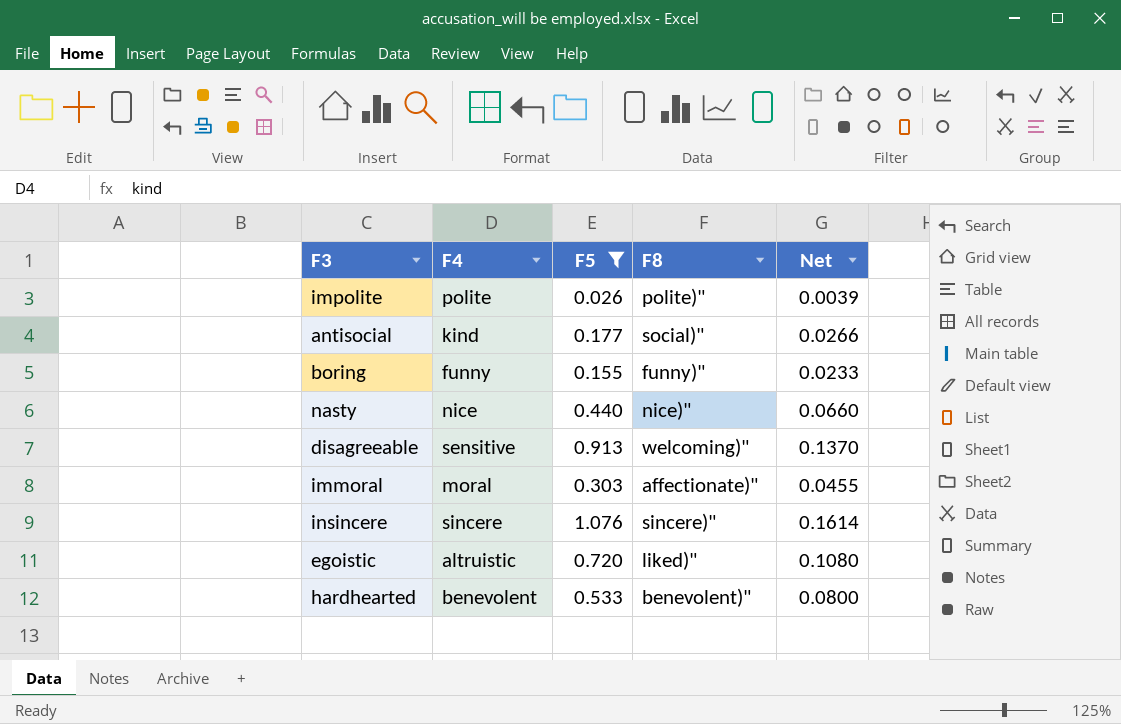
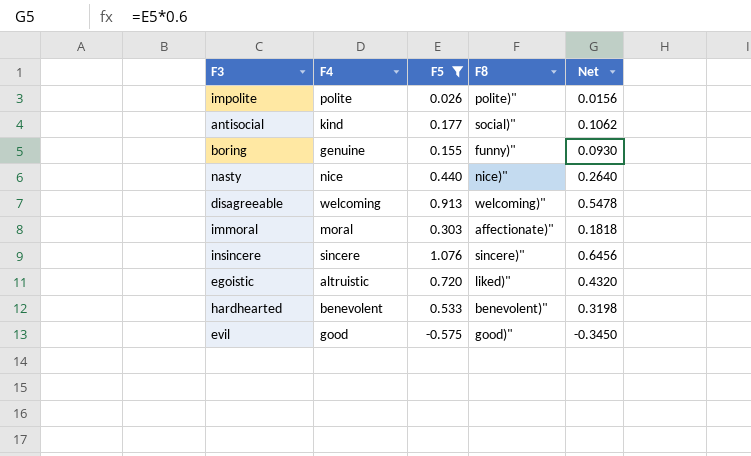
column Net | formula: [F5] * 0.15 -> [F5] * 0.6
boring | F4: funny -> genuine
disagreeable | F4: sensitive -> welcoming
row evil: none -> good | -0.575 | good)" | -0.3450

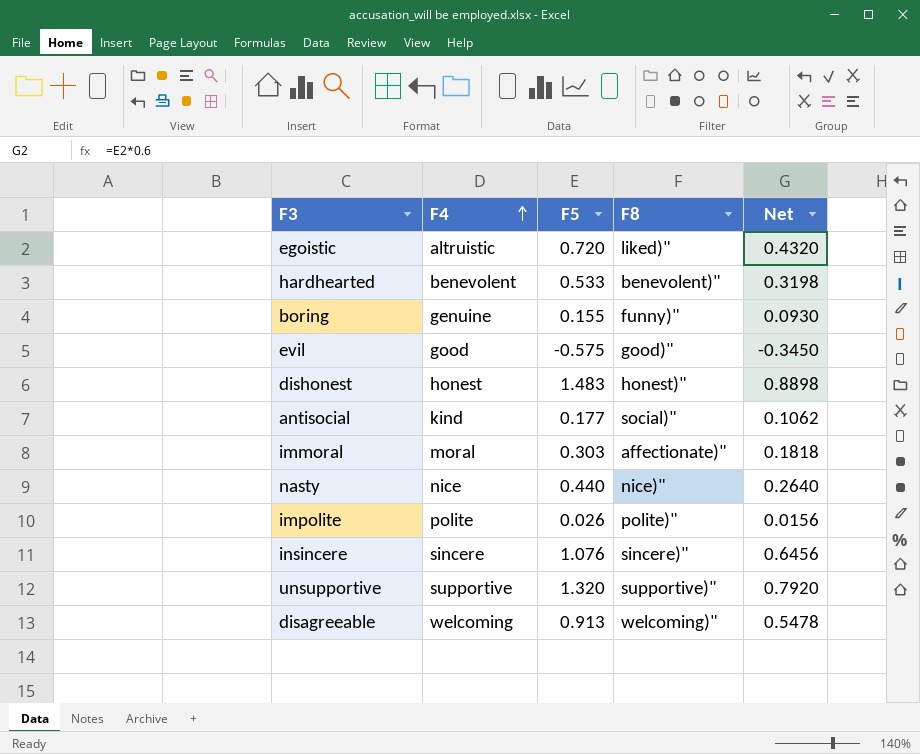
filter: F5 <= 1.076 -> none
row order: none -> F4 ascending

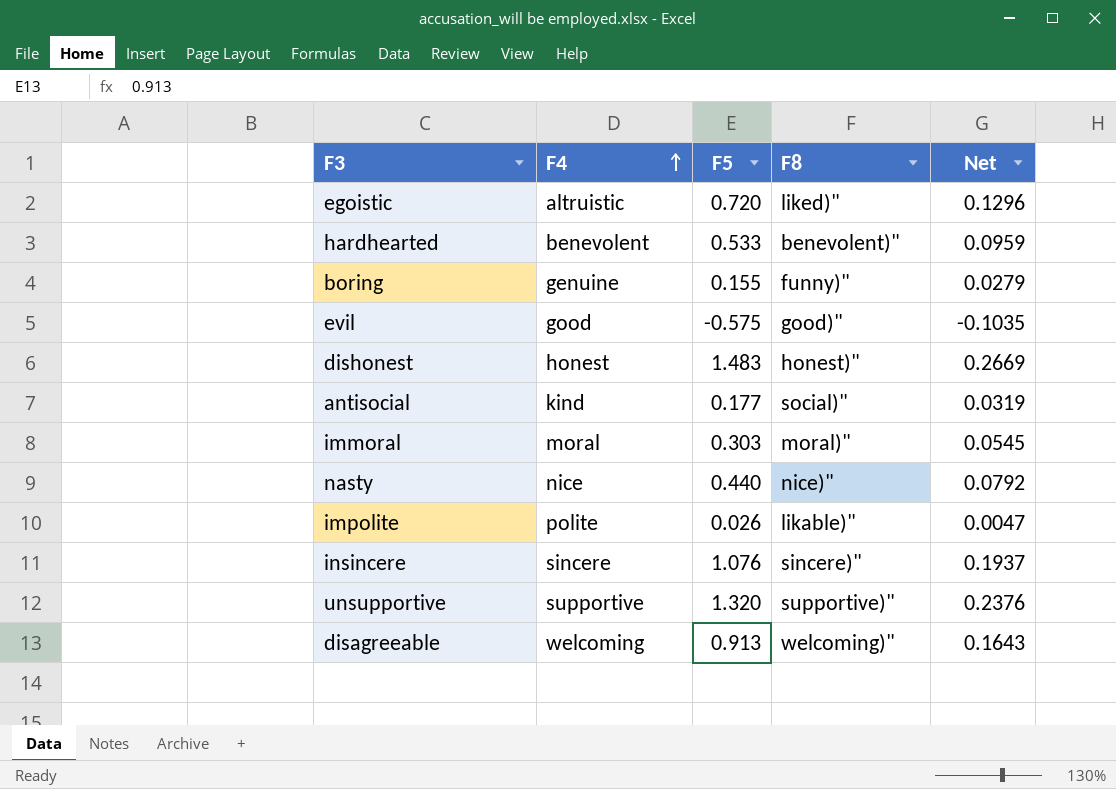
column Net | formula: [F5] * 0.6 -> [F5] * 0.18
immoral | F8: affectionate)" -> moral)"
impolite | F8: polite)" -> likable)"

